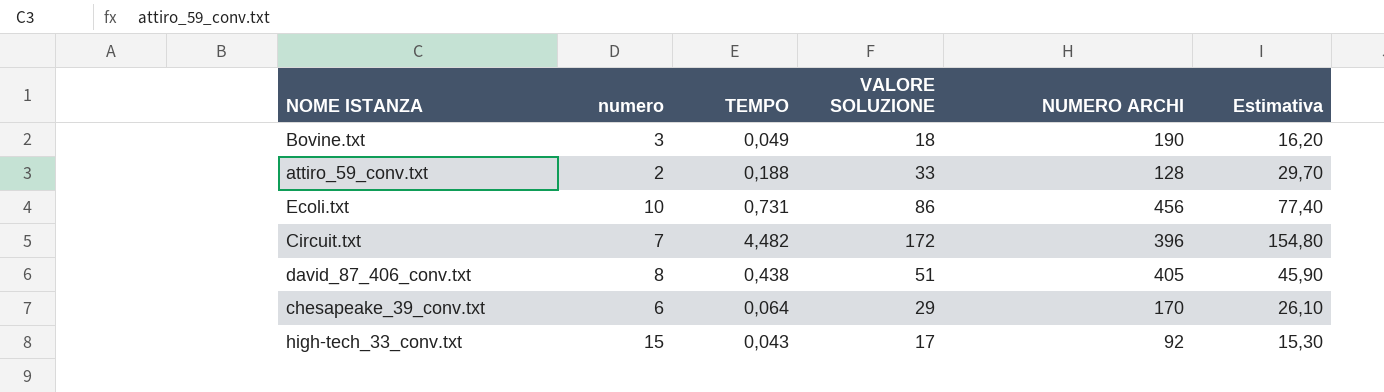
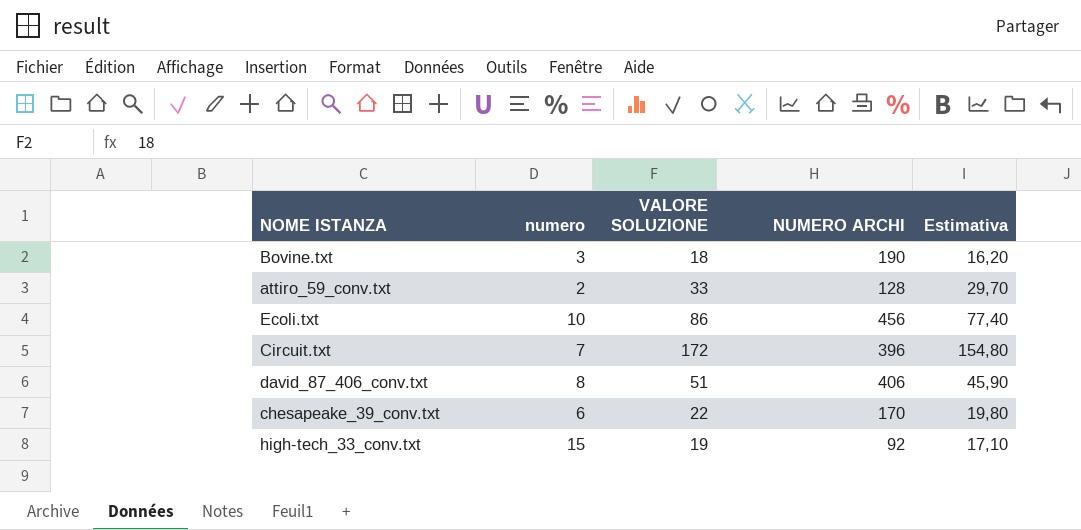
column TEMPO | position: 3 -> none
david_87_406_conv.txt | NUMERO ARCHI: 405 -> 406
chesapeake_39_conv.txt | VALORE SOLUZIONE: 29 -> 22
chesapeake_39_conv.txt | Estimativa: 26,10 -> 19,80
high-tech_33_conv.txt | VALORE SOLUZIONE: 17 -> 19
high-tech_33_conv.txt | Estimativa: 15,30 -> 17,10

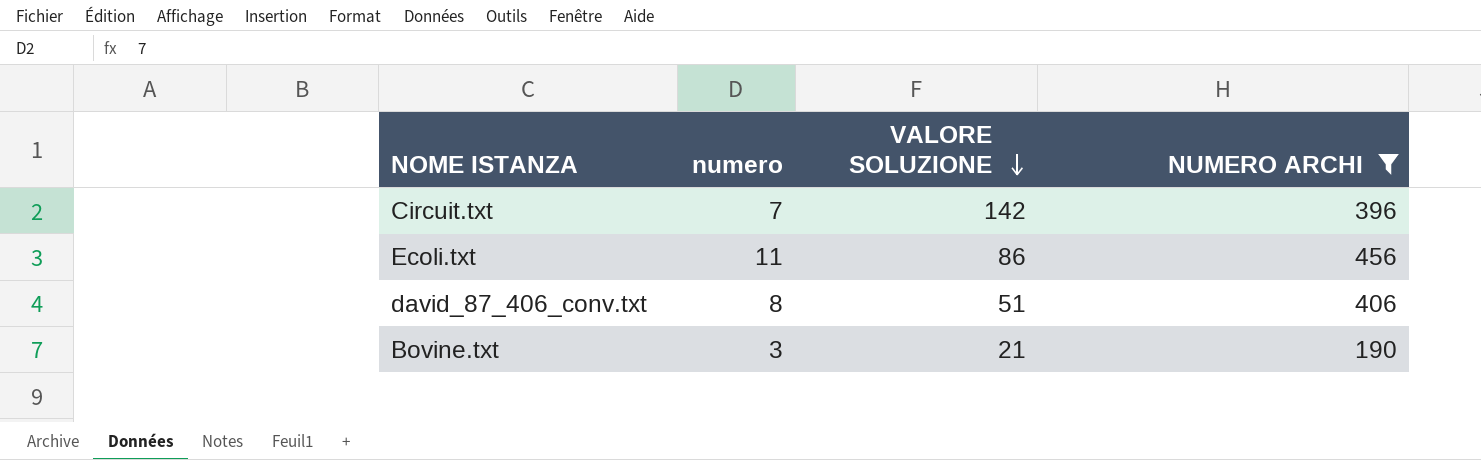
filter: none -> NUMERO ARCHI >= 190
row order: none -> VALORE SOLUZIONE descending
column Estimativa | formula: [VALORE SOLUZIONE] * 0,9 -> none
Circuit.txt | VALORE SOLUZIONE: 172 -> 142
Ecoli.txt | numero: 10 -> 11
Bovine.txt | VALORE SOLUZIONE: 18 -> 21

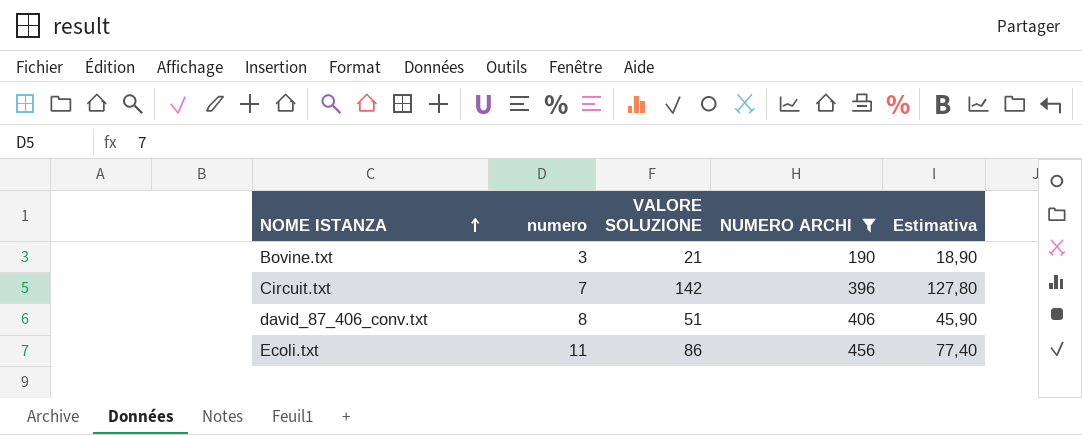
row order: VALORE SOLUZIONE descending -> NOME ISTANZA ascending
column Estimativa | formula: none -> [VALORE SOLUZIONE] * 0,9

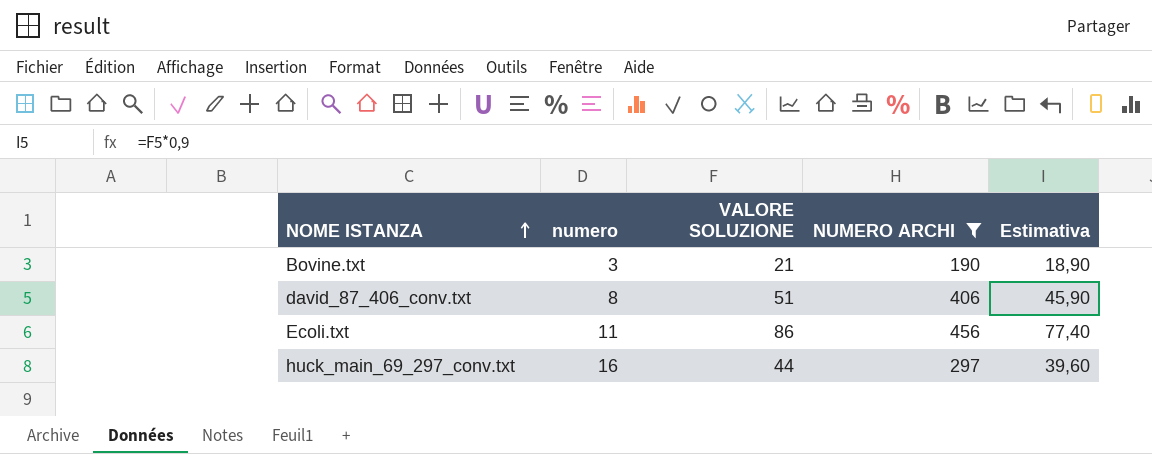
row Circuit.txt: 7 | 142 | 396 | 127,80 -> none
row huck_main_69_297_conv.txt: none -> 16 | 44 | 297 | 39,60

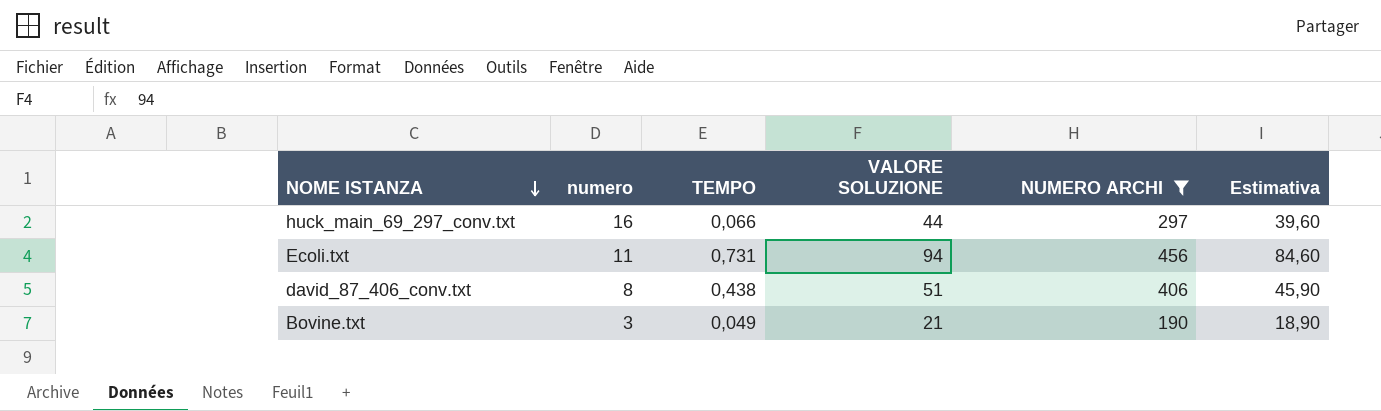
row order: NOME ISTANZA ascending -> NOME ISTANZA descending
column TEMPO | position: none -> 3
Ecoli.txt | VALORE SOLUZIONE: 86 -> 94
Ecoli.txt | Estimativa: 77,40 -> 84,60

